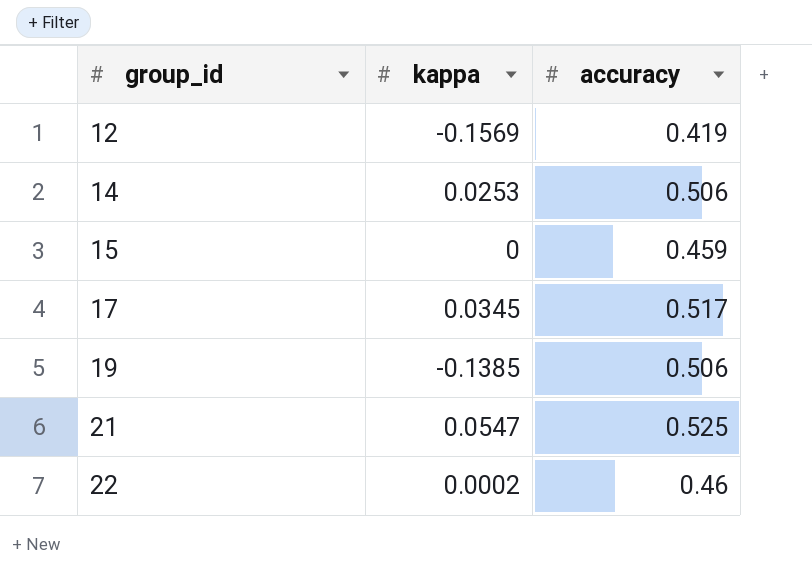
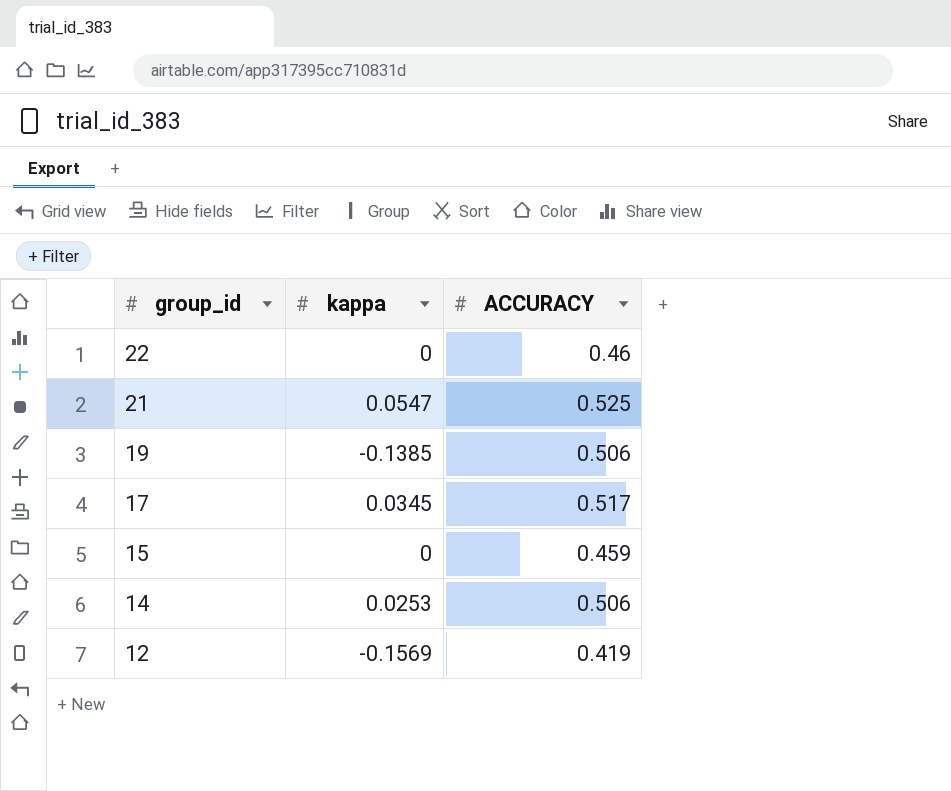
row order: group_id ascending -> group_id descending
column name: accuracy -> ACCURACY
22 | kappa: 0.0002 -> 0

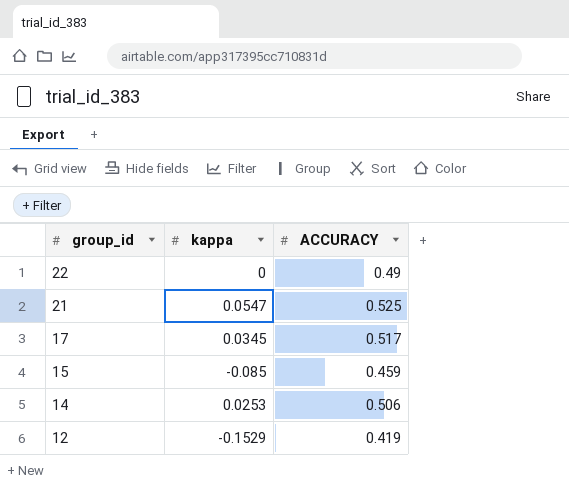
row 19: -0.1385 | 0.506 -> none
22 | ACCURACY: 0.46 -> 0.49
15 | kappa: 0 -> -0.085
12 | kappa: -0.1569 -> -0.1529

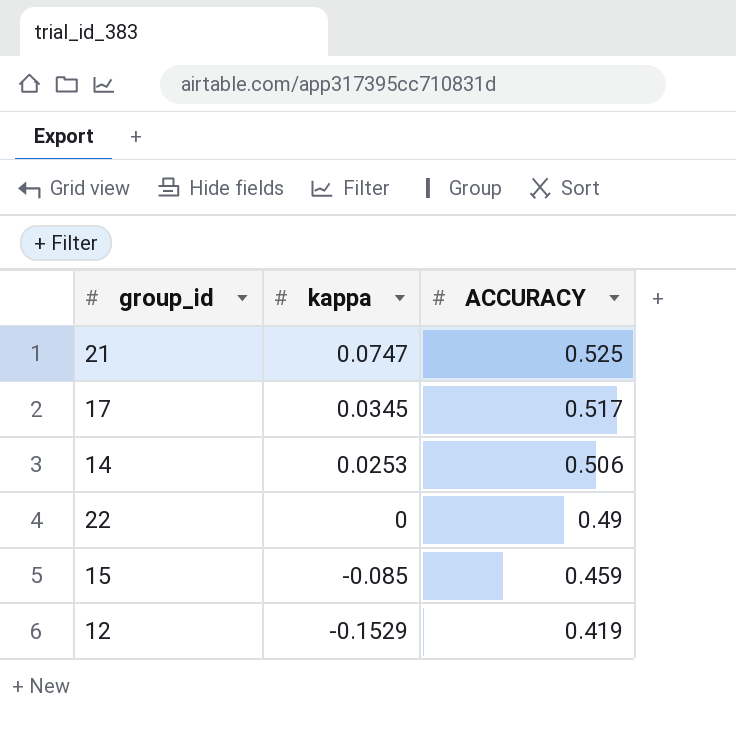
row order: group_id descending -> kappa descending
21 | kappa: 0.0547 -> 0.0747

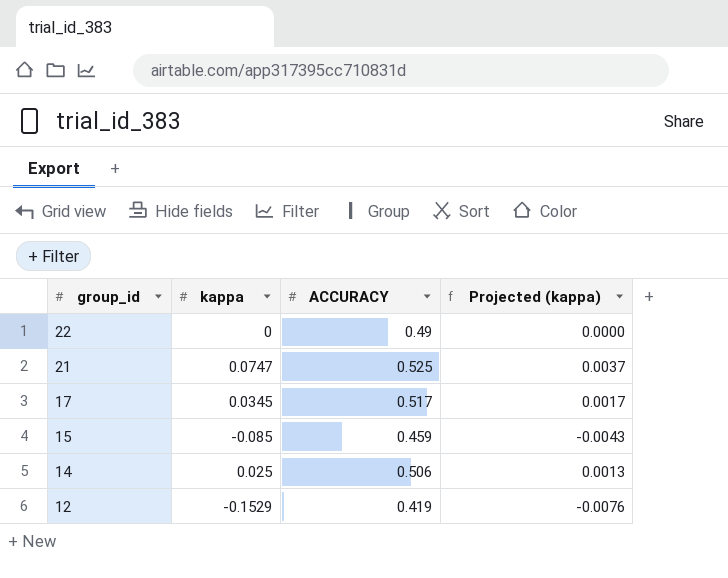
row order: kappa descending -> group_id descending
column Projected (kappa) | formula: none -> [kappa] * 0.05
14 | kappa: 0.0253 -> 0.025

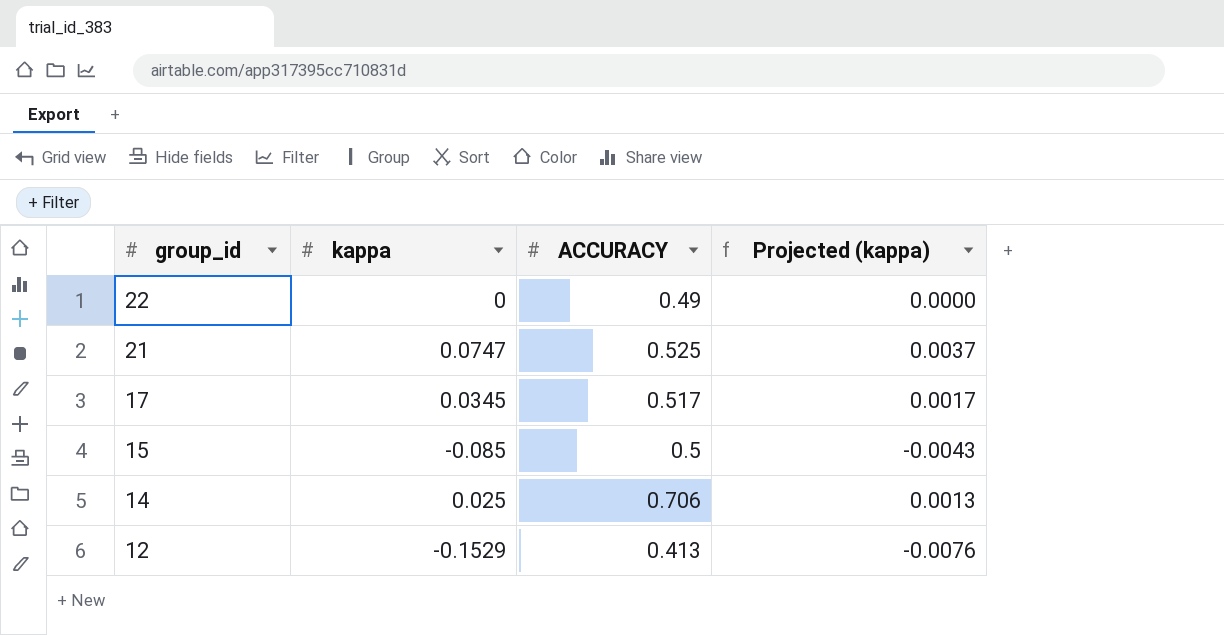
15 | ACCURACY: 0.459 -> 0.5
14 | ACCURACY: 0.506 -> 0.706
12 | ACCURACY: 0.419 -> 0.413

